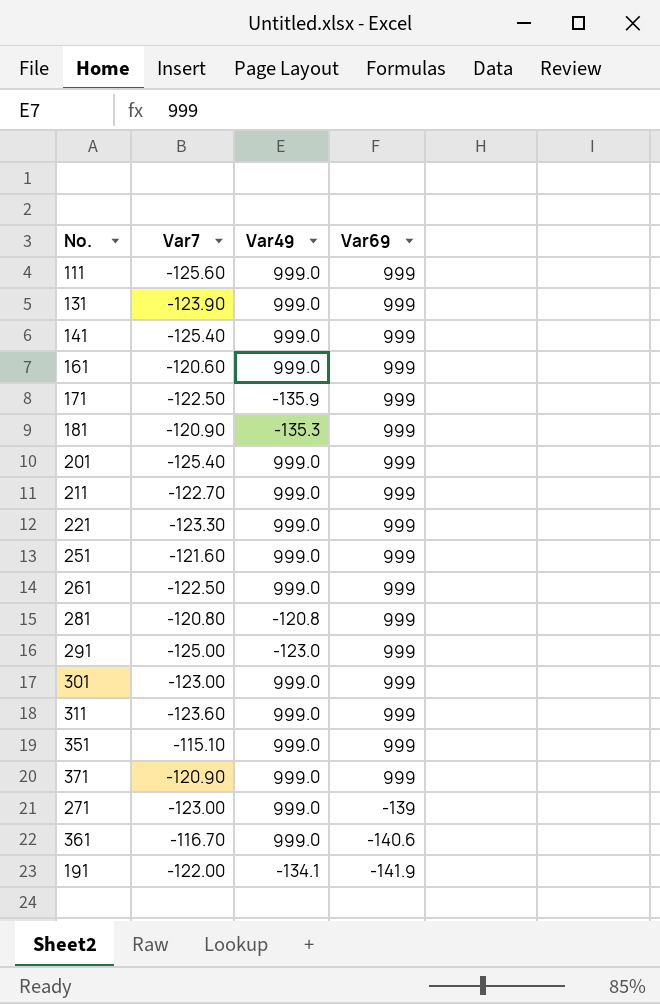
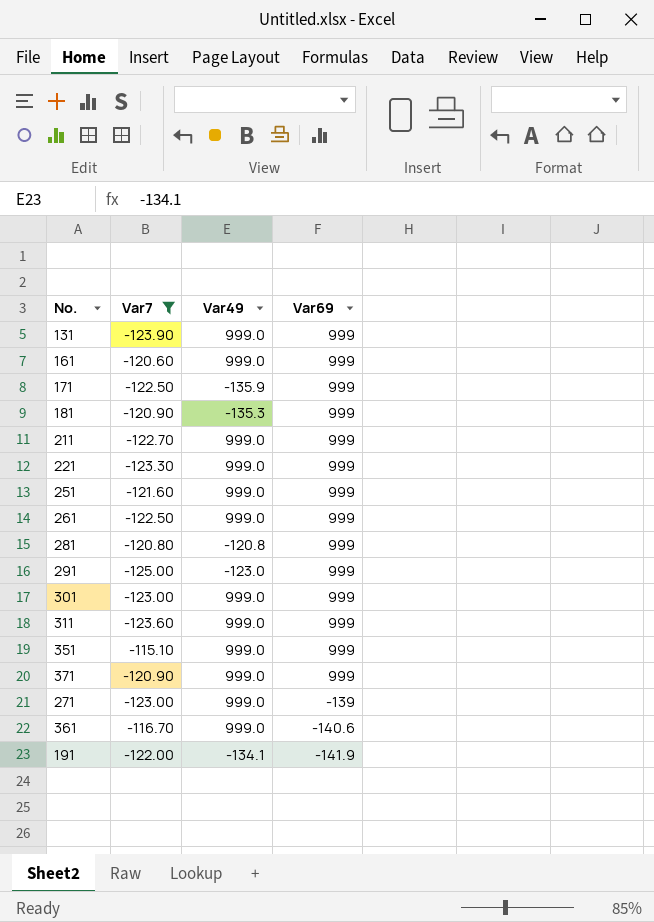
filter: none -> Var7 >= -125.00

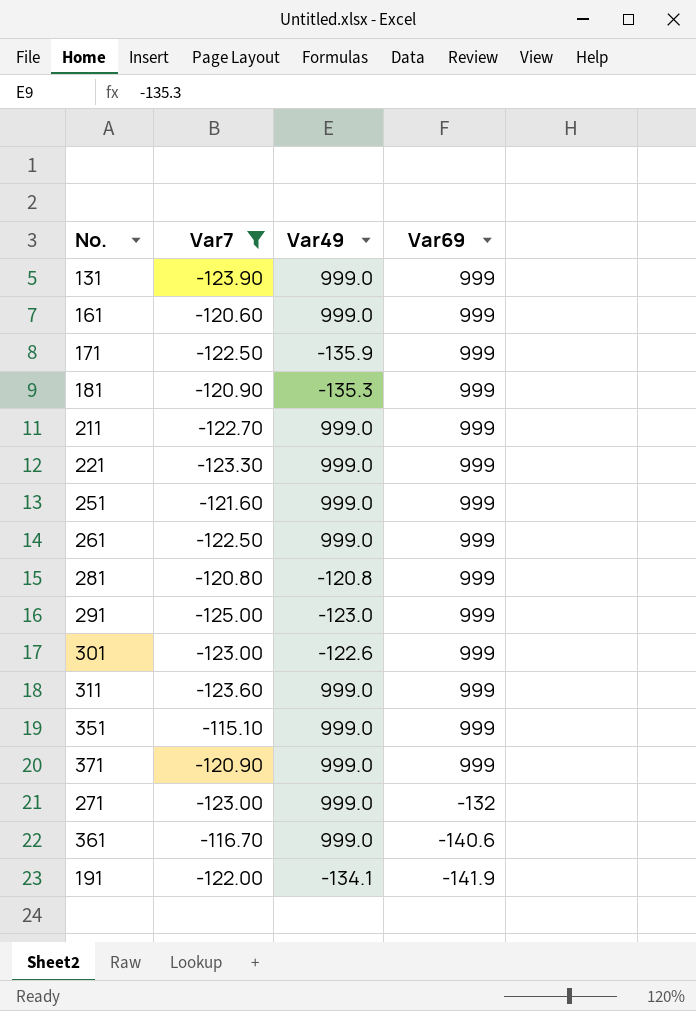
301 | Var49: 999.0 -> -122.6
271 | Var69: -139 -> -132

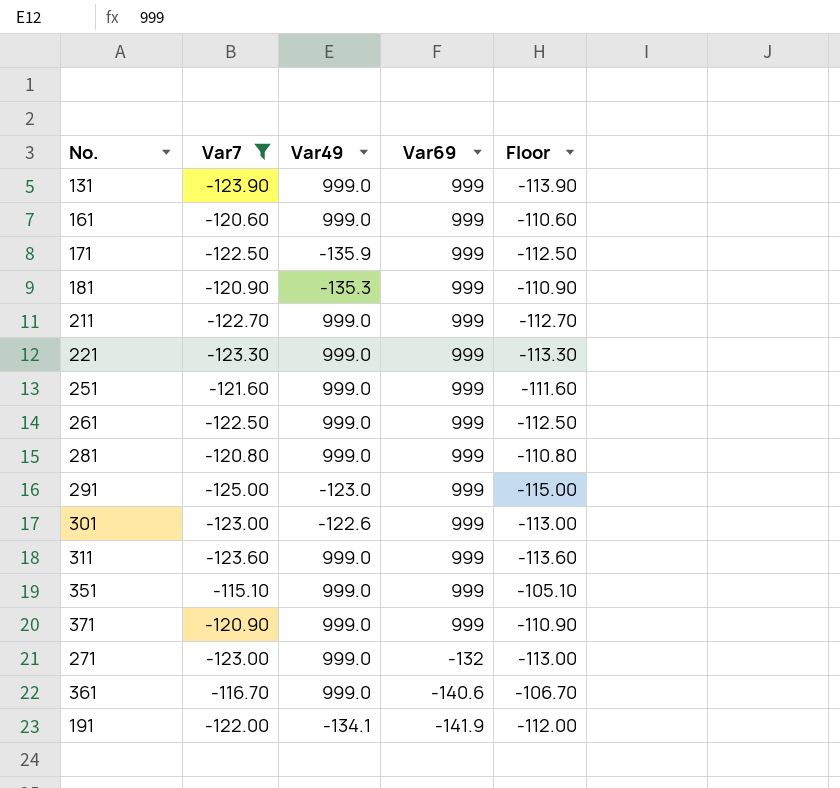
column Floor | formula: none -> [Var7] + 10
281 | Var49: -120.8 -> 999.0

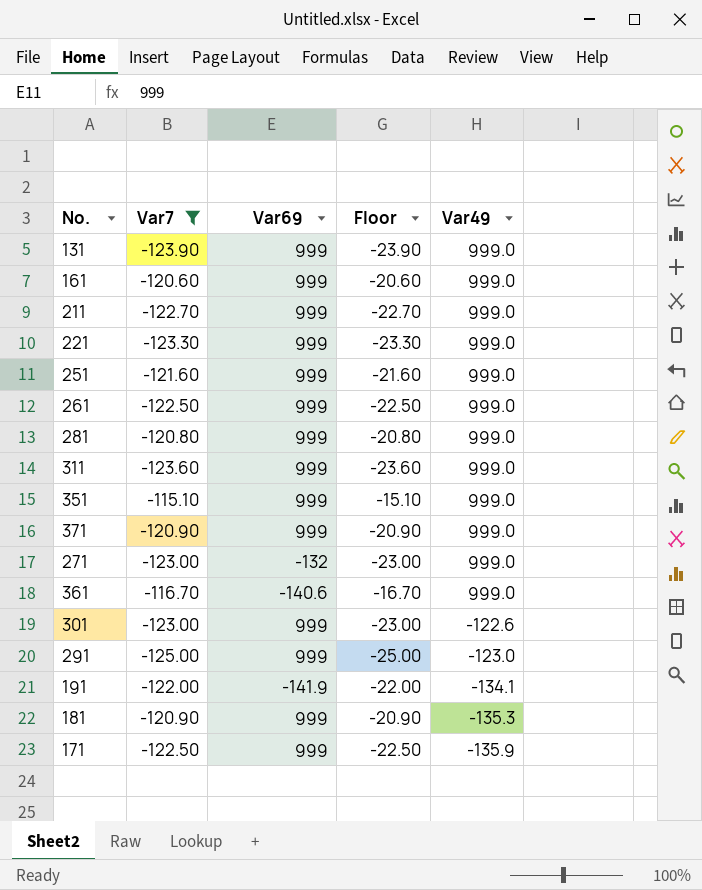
row order: Var69 descending -> Var49 descending
column Floor | formula: [Var7] + 10 -> [Var7] + 100
column Var49 | position: 3 -> 5

